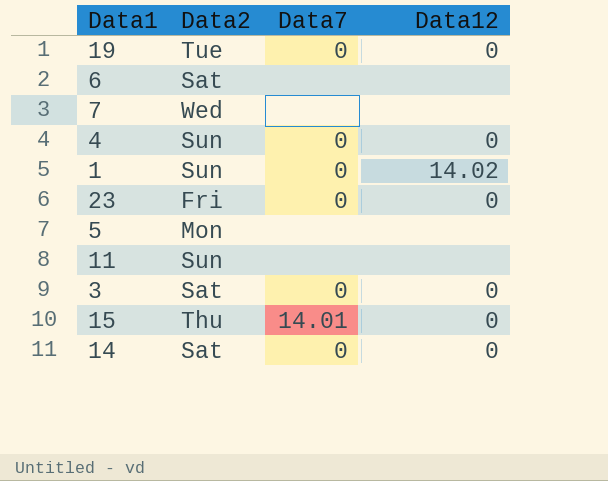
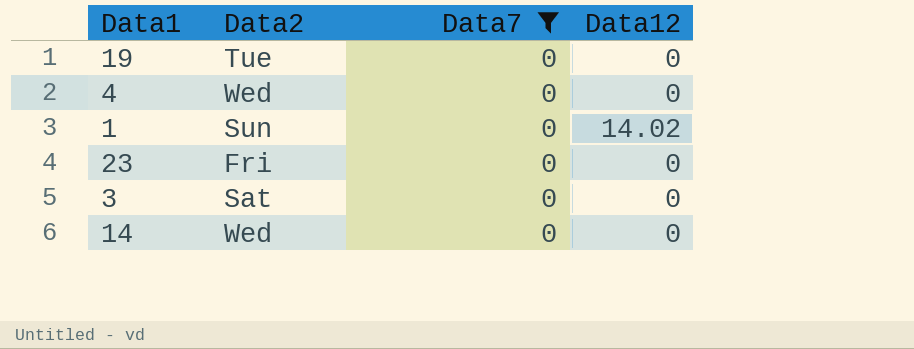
filter: none -> Data7 = 0
4 | Data2: Sun -> Wed
14 | Data2: Sat -> Wed

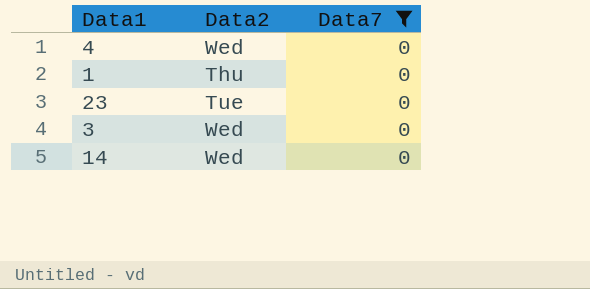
column Data12 | position: 4 -> none
row 19: Tue | 0 | 0 -> none
1 | Data2: Sun -> Thu
23 | Data2: Fri -> Tue
3 | Data2: Sat -> Wed

